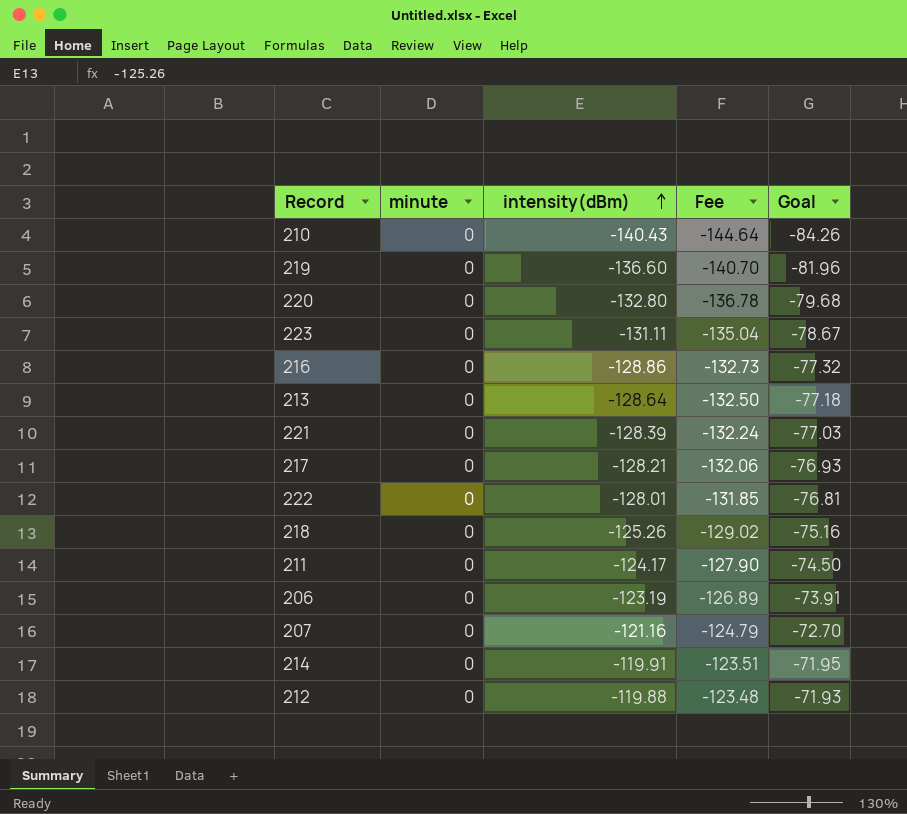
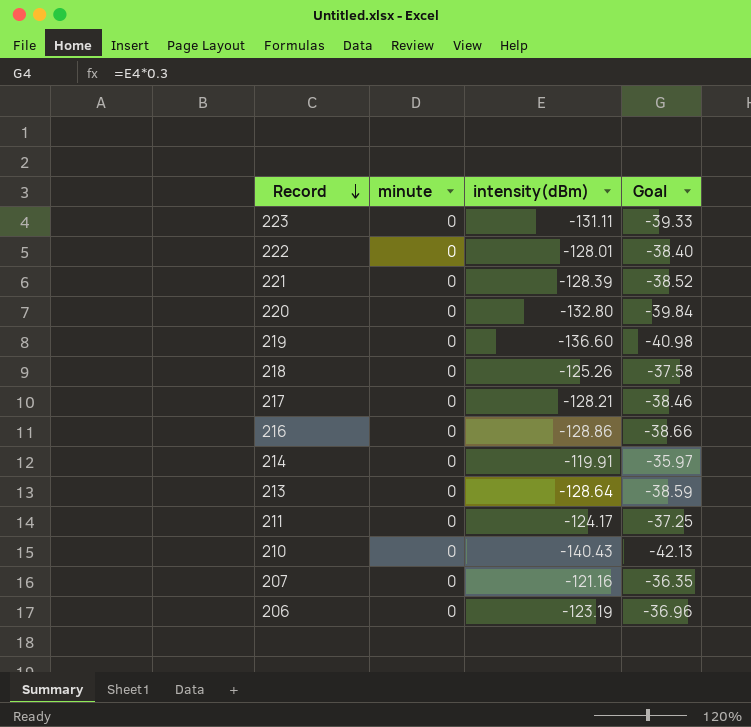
row order: intensity(dBm) ascending -> Record descending
column Fee | formula: [intensity(dBm)] * 1.03 -> none
column Goal | formula: [intensity(dBm)] * 0.6 -> [intensity(dBm)] * 0.3
row 212: 0 | -119.88 | -123.48 | -71.93 -> none

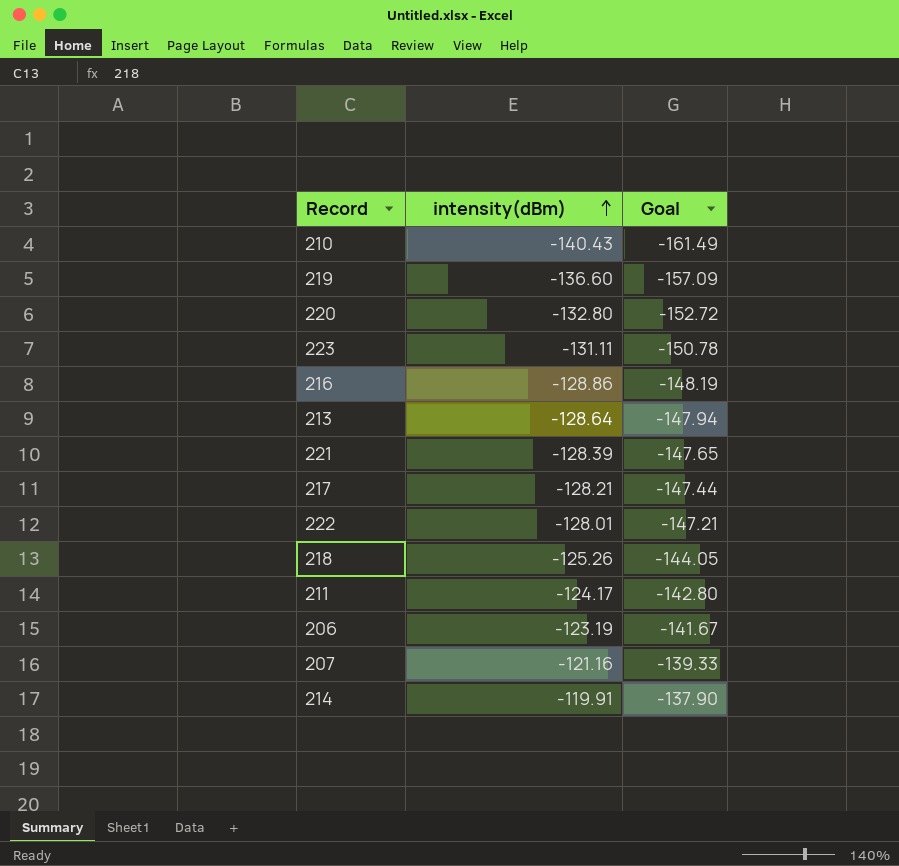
row order: Record descending -> intensity(dBm) ascending
column minute | position: 2 -> none
column Goal | formula: [intensity(dBm)] * 0.3 -> [intensity(dBm)] * 1.15

